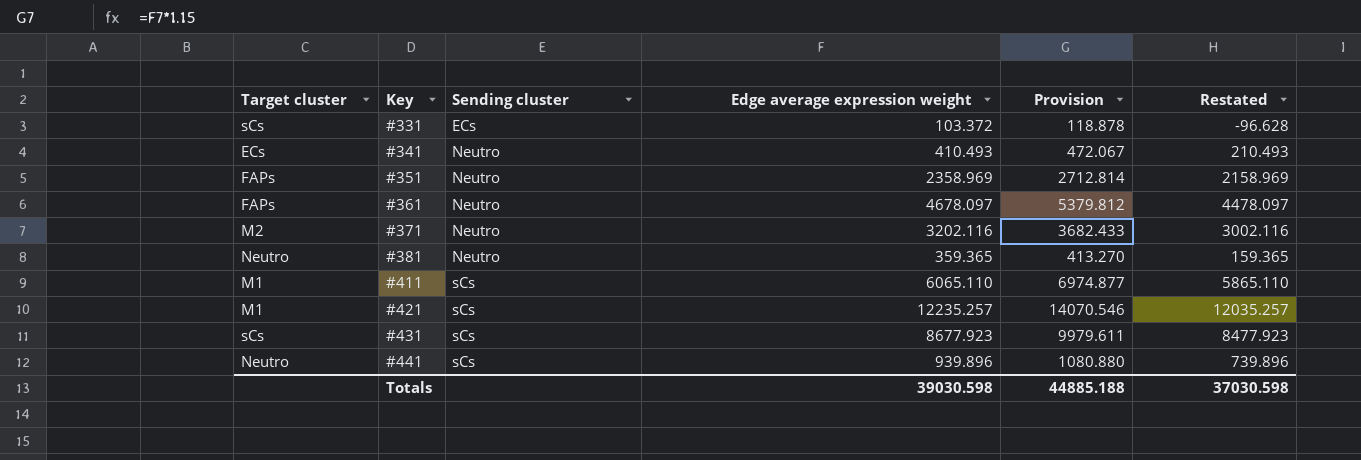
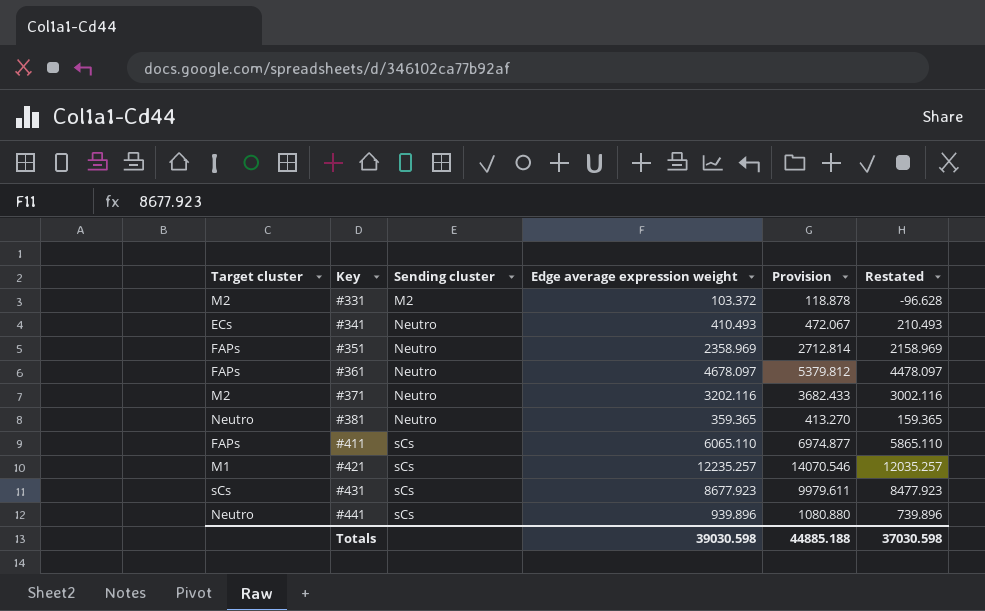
#331 | Target cluster: sCs -> M2
#331 | Sending cluster: ECs -> M2
#411 | Target cluster: M1 -> FAPs

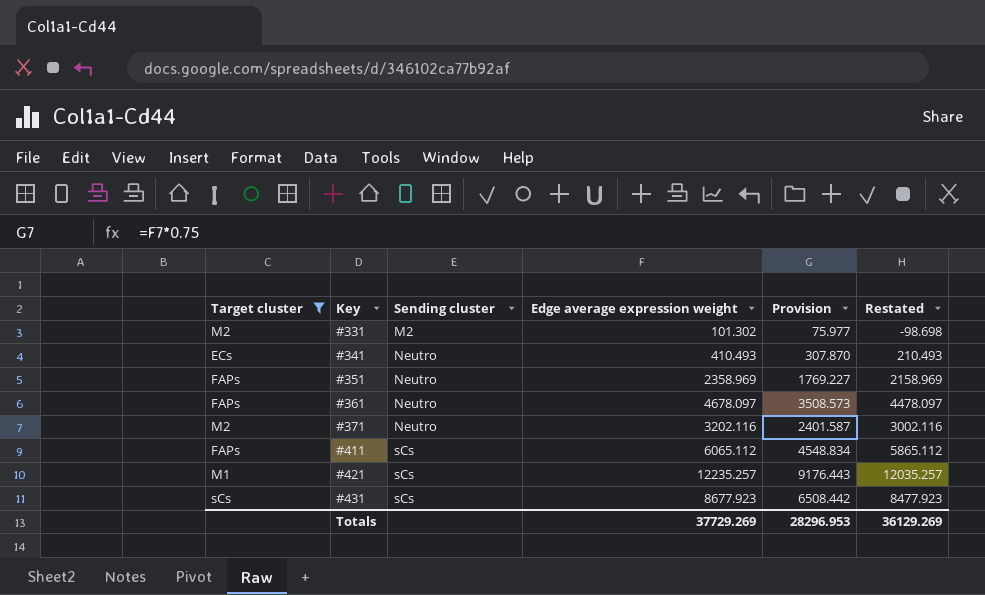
filter: none -> Target cluster != Neutro
column Provision | formula: [Edge average expression weight] * 1.15 -> [Edge average expression weight] * 0.75
#331 | Edge average expression weight: 103.372 -> 101.302
#331 | Restated: -96.628 -> -98.698
#411 | Edge average expression weight: 6065.110 -> 6065.112
#411 | Restated: 5865.110 -> 5865.112
Totals | Edge average expression weight: 39030.598 -> 37729.269
Totals | Provision: 44885.188 -> 28296.953
Totals | Restated: 37030.598 -> 36129.269

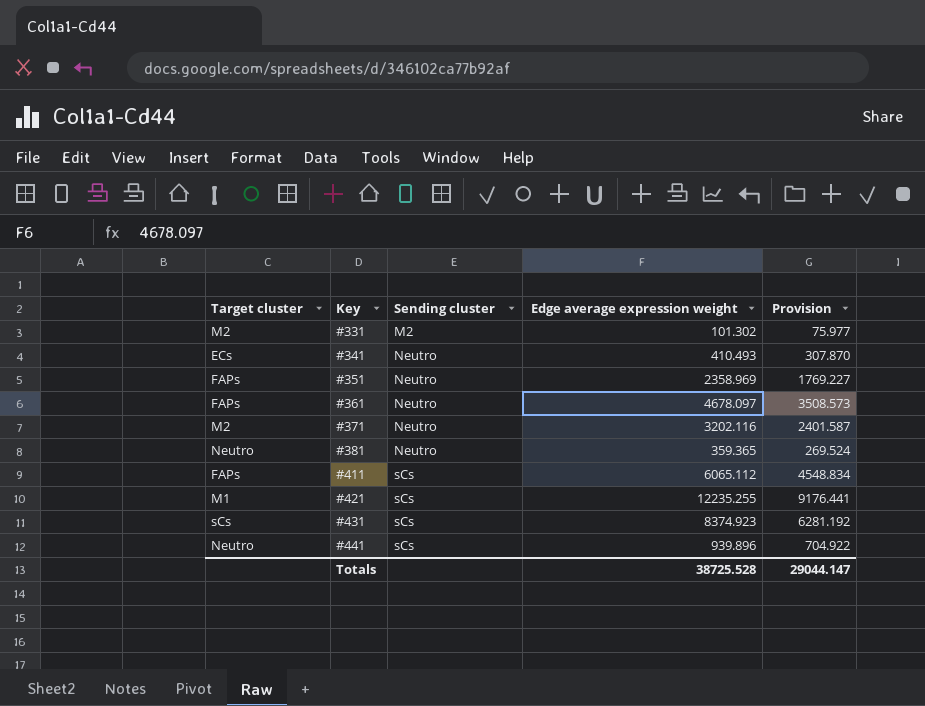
filter: Target cluster != Neutro -> none
column Restated | formula: [Edge average expression weight] - 200 -> none
#421 | Edge average expression weight: 12235.257 -> 12235.255
#421 | Provision: 9176.443 -> 9176.441
#431 | Edge average expression weight: 8677.923 -> 8374.923
#431 | Provision: 6508.442 -> 6281.192
Totals | Edge average expression weight: 37729.269 -> 38725.528
Totals | Provision: 28296.953 -> 29044.147

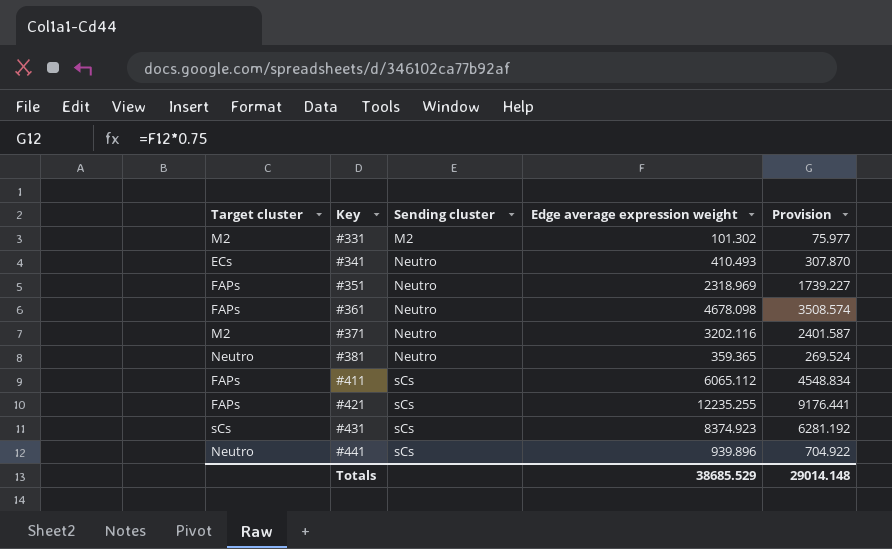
#351 | Edge average expression weight: 2358.969 -> 2318.969
#351 | Provision: 1769.227 -> 1739.227
#361 | Edge average expression weight: 4678.097 -> 4678.098
#361 | Provision: 3508.573 -> 3508.574
#421 | Target cluster: M1 -> FAPs
Totals | Edge average expression weight: 38725.528 -> 38685.529
Totals | Provision: 29044.147 -> 29014.148

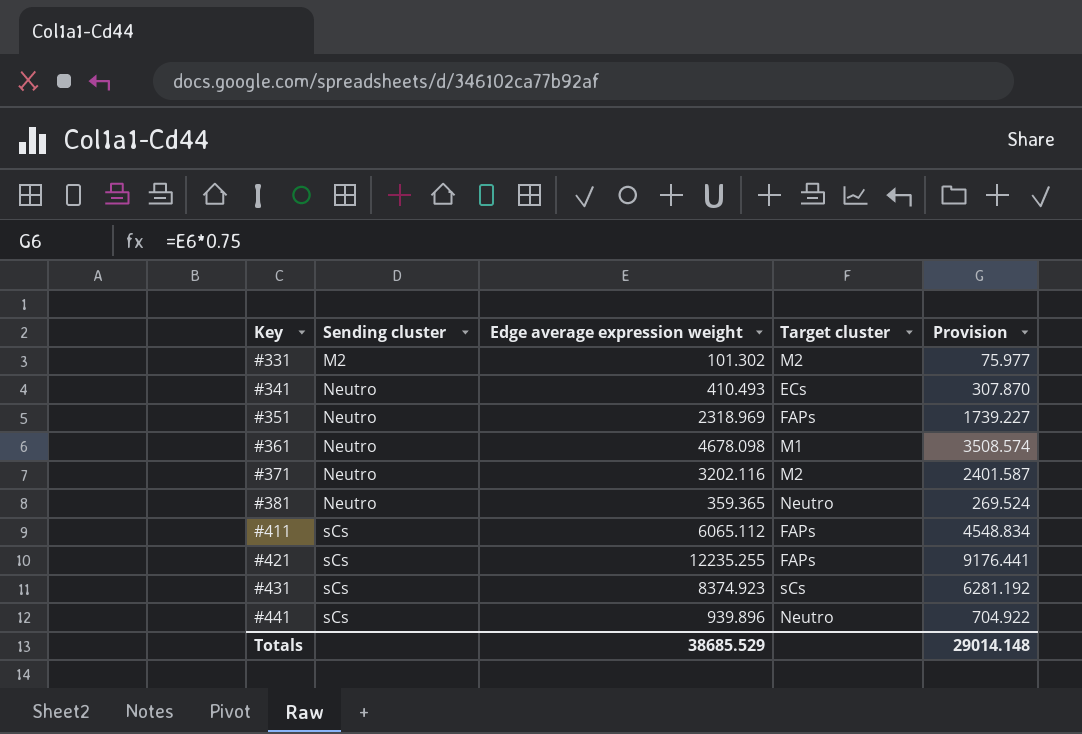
column Target cluster | position: 1 -> 4
#361 | Target cluster: FAPs -> M1

